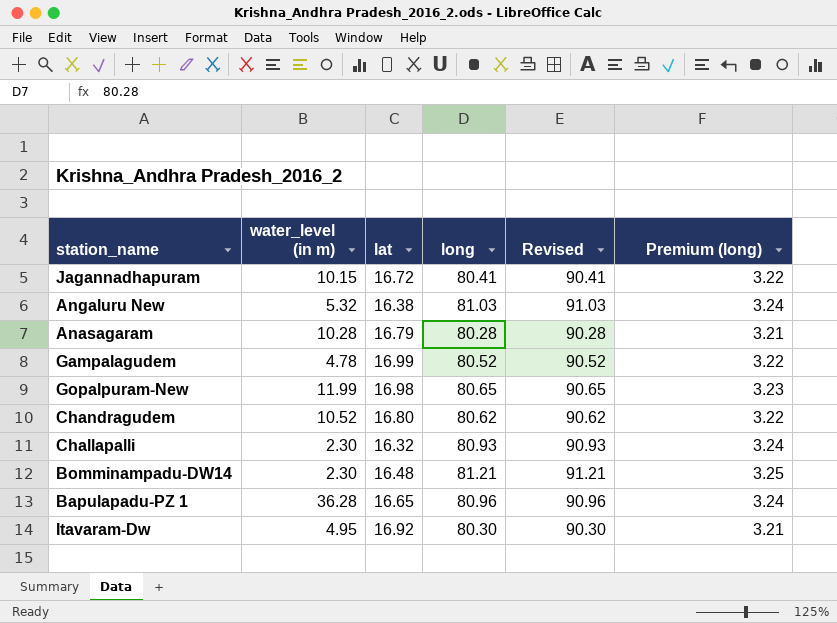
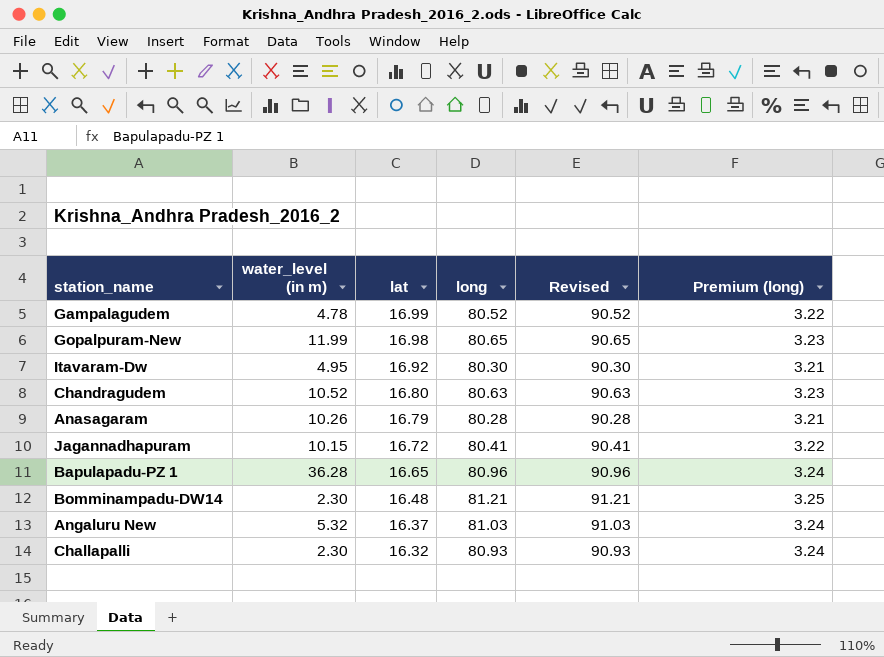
row order: none -> lat descending
Chandragudem | long: 80.62 -> 80.63
Chandragudem | Revised: 90.62 -> 90.63
Chandragudem | Premium (long): 3.22 -> 3.23
Anasagaram | water_level (in m): 10.28 -> 10.26
Angaluru New | lat: 16.38 -> 16.37

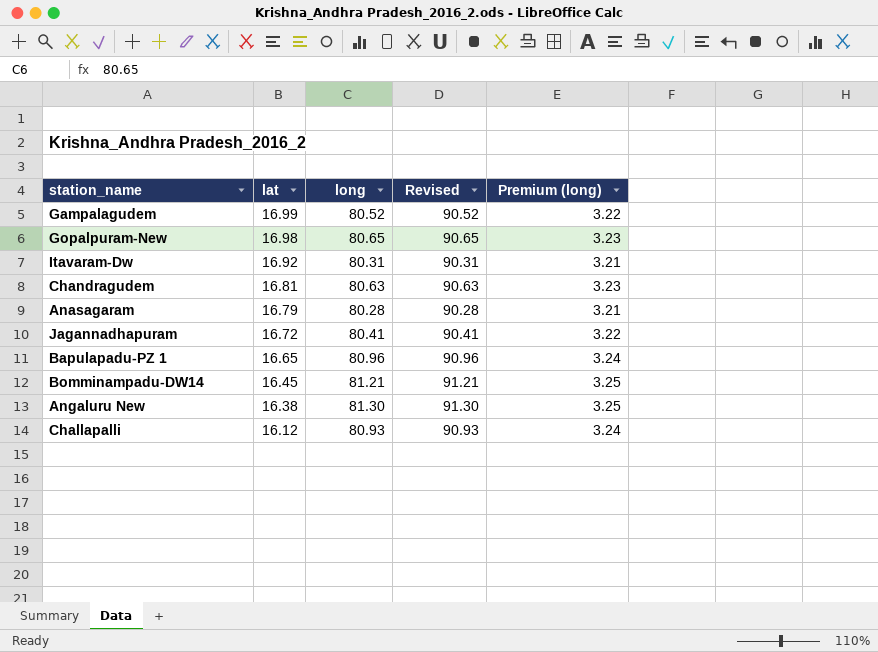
column water_level (in m) | position: 2 -> none
Itavaram-Dw | long: 80.30 -> 80.31
Itavaram-Dw | Revised: 90.30 -> 90.31
Chandragudem | lat: 16.80 -> 16.81
Bomminampadu-DW14 | lat: 16.48 -> 16.45
Angaluru New | lat: 16.37 -> 16.38
Angaluru New | long: 81.03 -> 81.30
Angaluru New | Revised: 91.03 -> 91.30
Angaluru New | Premium (long): 3.24 -> 3.25
Challapalli | lat: 16.32 -> 16.12

